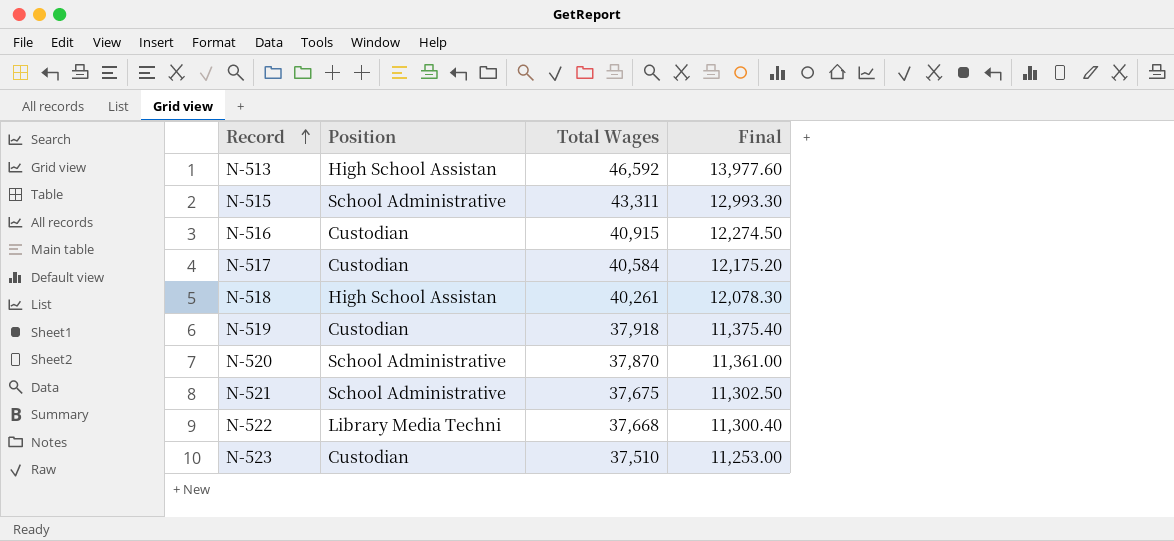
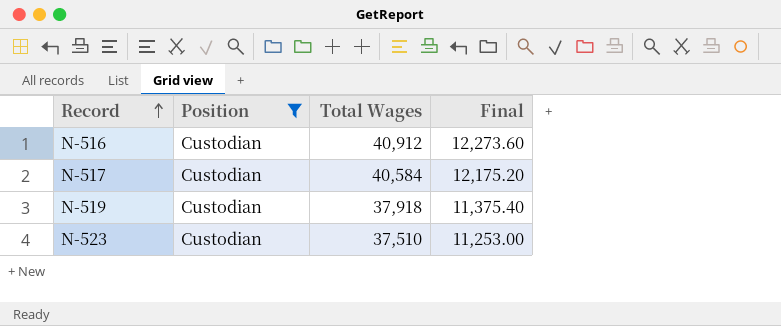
filter: none -> Position = Custodian
N-516 | Total Wages: 40,915 -> 40,912
N-516 | Final: 12,274.50 -> 12,273.60

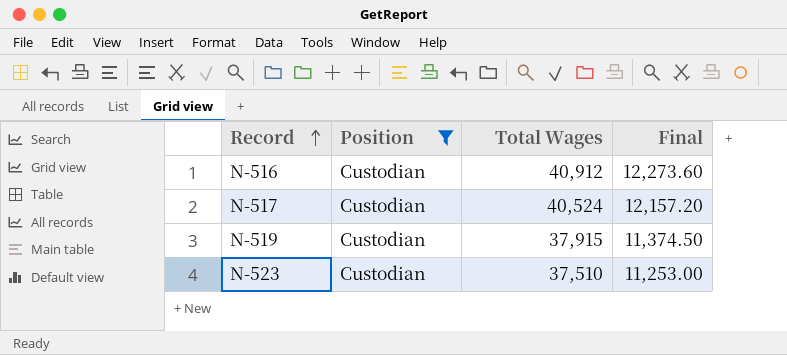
N-517 | Total Wages: 40,584 -> 40,524
N-517 | Final: 12,175.20 -> 12,157.20
N-519 | Total Wages: 37,918 -> 37,915
N-519 | Final: 11,375.40 -> 11,374.50

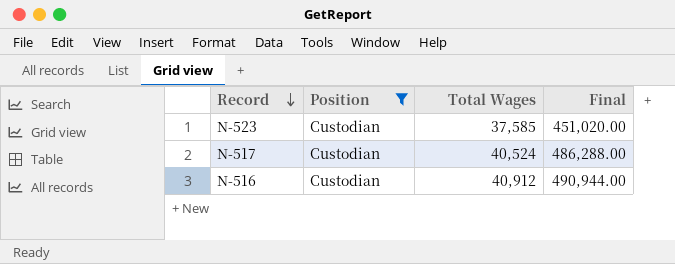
row order: Record ascending -> Record descending
column Final | formula: [Total Wages] * 0.3 -> [Total Wages] * 12
row N-519: Custodian | 37,915 | 11,374.50 -> none
N-523 | Total Wages: 37,510 -> 37,585

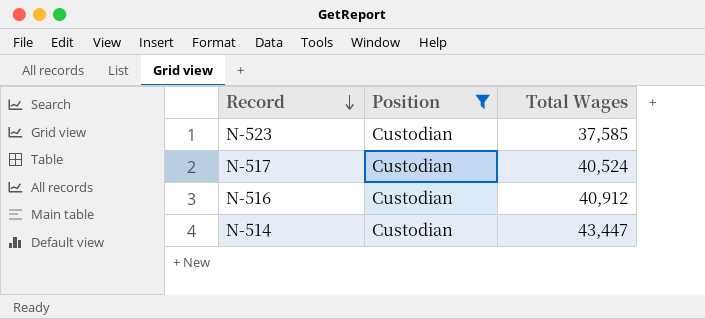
column Final | formula: [Total Wages] * 12 -> none
row N-514: none -> Custodian | 43,447

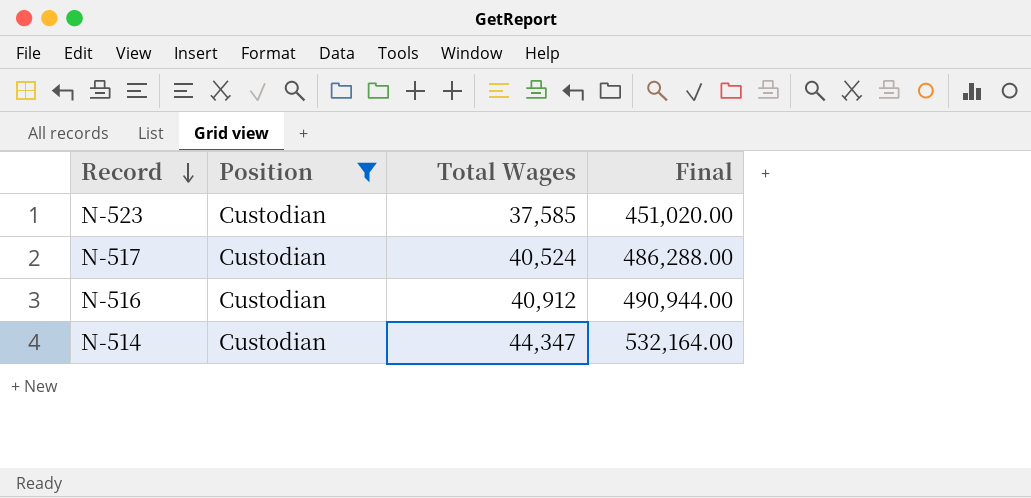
column Final | formula: none -> [Total Wages] * 12
N-514 | Total Wages: 43,447 -> 44,347

